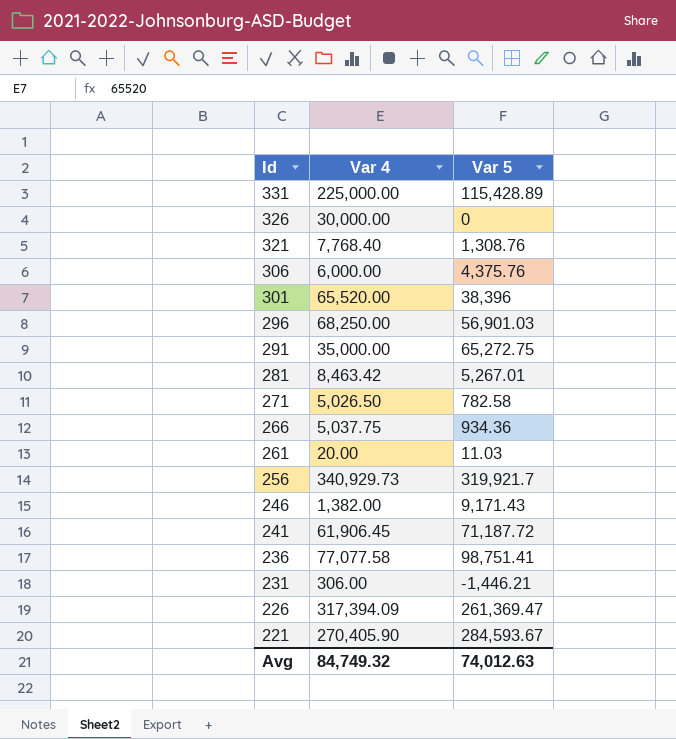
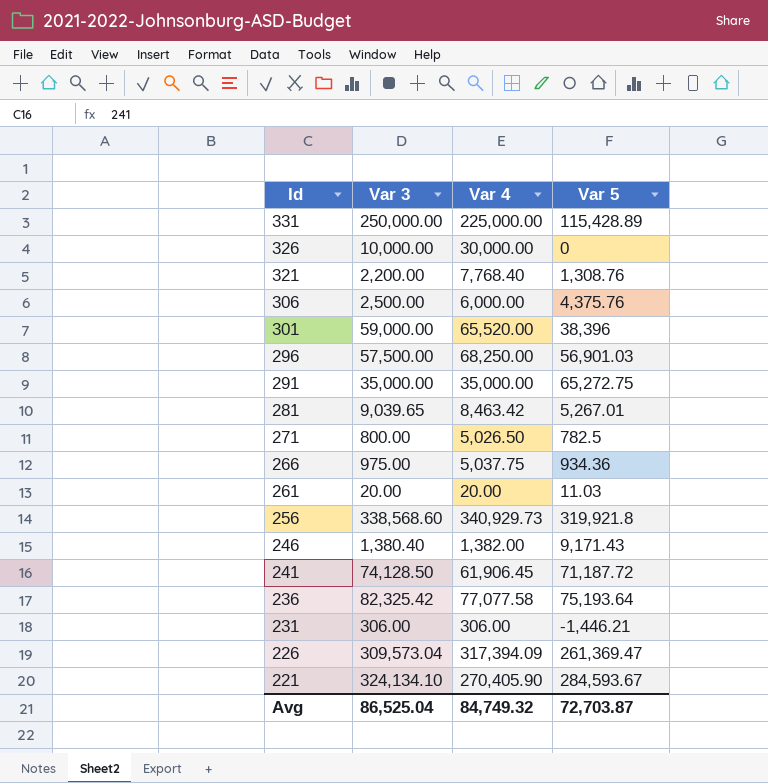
column Var 3 | position: none -> 2
271 | Var 5: 782.58 -> 782.5
256 | Var 5: 319,921.7 -> 319,921.8
236 | Var 5: 98,751.41 -> 75,193.64
Avg | Var 5: 74,012.63 -> 72,703.87

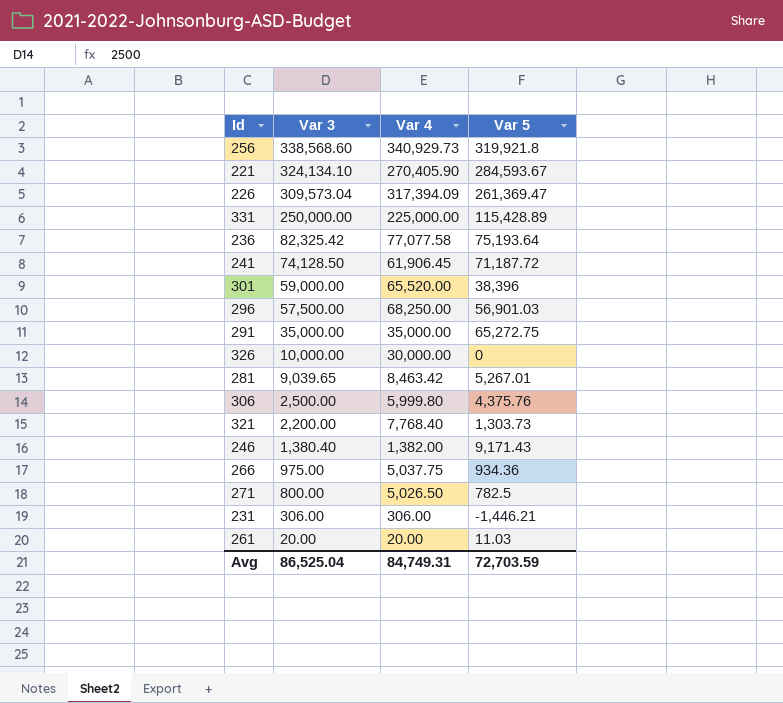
row order: Id descending -> Var 3 descending
306 | Var 4: 6,000.00 -> 5,999.80
321 | Var 5: 1,308.76 -> 1,303.73
Avg | Var 4: 84,749.32 -> 84,749.31
Avg | Var 5: 72,703.87 -> 72,703.59

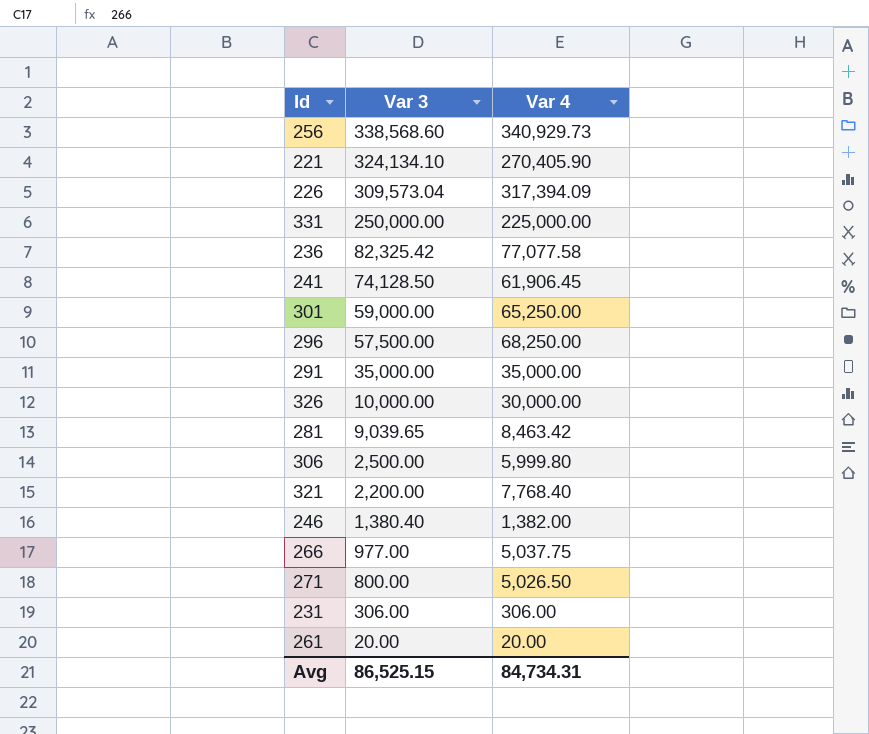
column Var 5 | position: 4 -> none
301 | Var 4: 65,520.00 -> 65,250.00
266 | Var 3: 975.00 -> 977.00
Avg | Var 3: 86,525.04 -> 86,525.15
Avg | Var 4: 84,749.31 -> 84,734.31

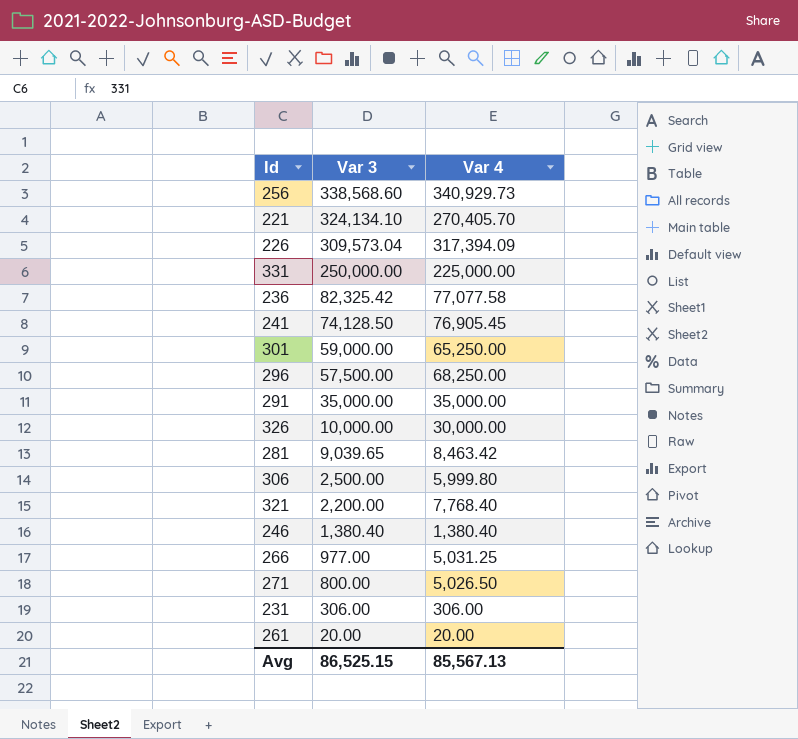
221 | Var 4: 270,405.90 -> 270,405.70
241 | Var 4: 61,906.45 -> 76,905.45
246 | Var 4: 1,382.00 -> 1,380.40
266 | Var 4: 5,037.75 -> 5,031.25
Avg | Var 4: 84,734.31 -> 85,567.13

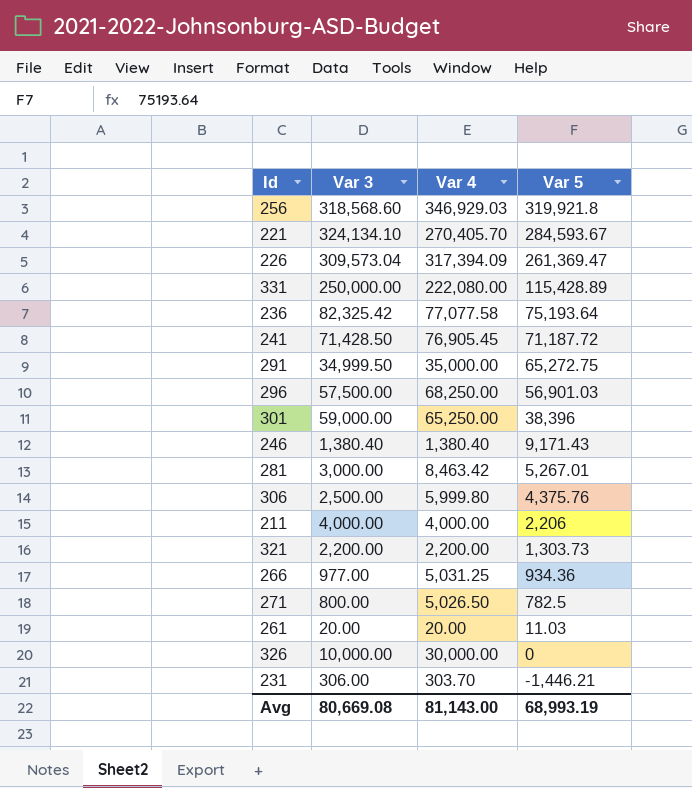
row order: Var 3 descending -> Var 5 descending
column Var 5 | position: none -> 4
256 | Var 3: 338,568.60 -> 318,568.60
256 | Var 4: 340,929.73 -> 346,929.03
331 | Var 4: 225,000.00 -> 222,080.00
241 | Var 3: 74,128.50 -> 71,428.50
291 | Var 3: 35,000.00 -> 34,999.50
281 | Var 3: 9,039.65 -> 3,000.00
row 211: none -> 4,000.00 | 4,000.00 | 2,206
321 | Var 4: 7,768.40 -> 2,200.00
231 | Var 4: 306.00 -> 303.70
Avg | Var 3: 86,525.15 -> 80,669.08
Avg | Var 4: 85,567.13 -> 81,143.00

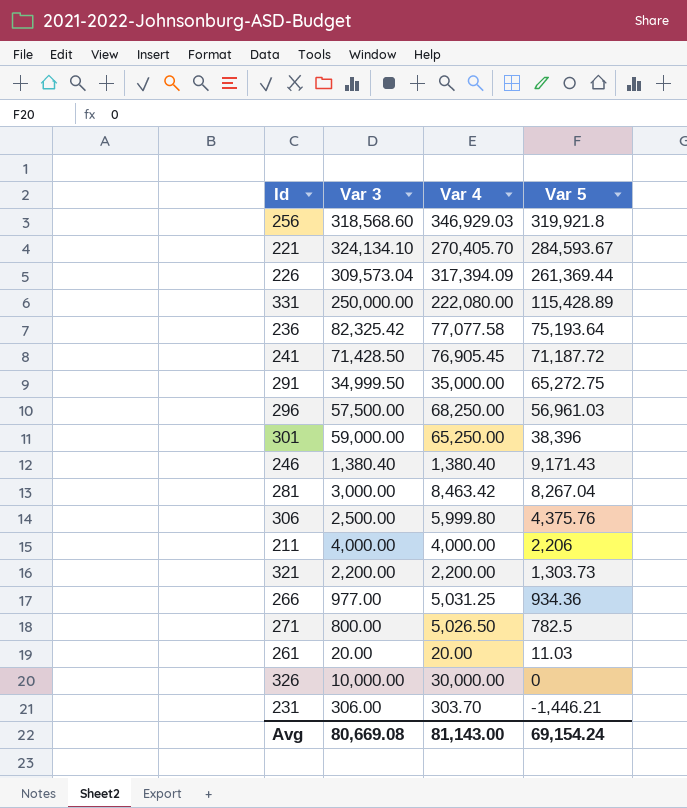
226 | Var 5: 261,369.47 -> 261,369.44
296 | Var 5: 56,901.03 -> 56,961.03
281 | Var 5: 5,267.01 -> 8,267.04
Avg | Var 5: 68,993.19 -> 69,154.24

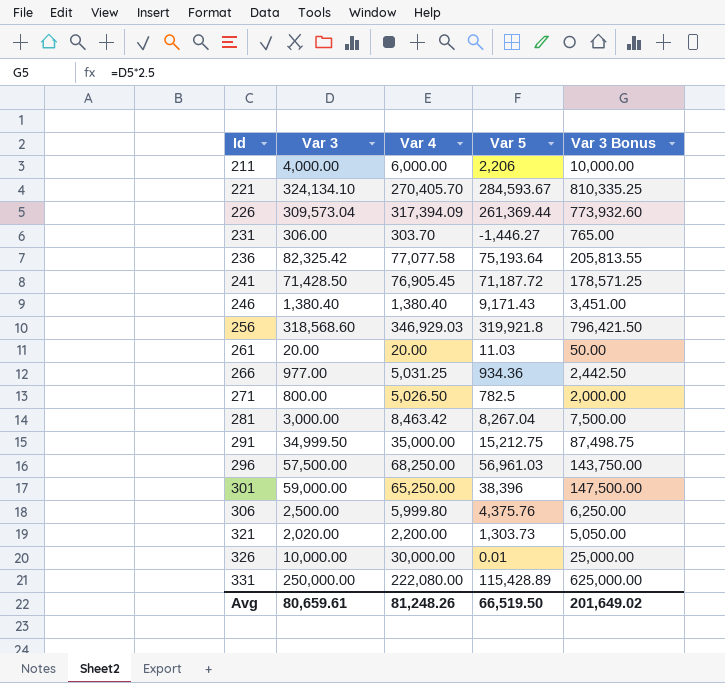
row order: Var 5 descending -> Id ascending
column Var 3 Bonus | formula: none -> [Var 3] * 2.5
211 | Var 4: 4,000.00 -> 6,000.00
231 | Var 5: -1,446.21 -> -1,446.27
291 | Var 5: 65,272.75 -> 15,212.75
321 | Var 3: 2,200.00 -> 2,020.00
326 | Var 5: 0 -> 0.01
Avg | Var 3: 80,669.08 -> 80,659.61
Avg | Var 4: 81,143.00 -> 81,248.26
Avg | Var 5: 69,154.24 -> 66,519.50

